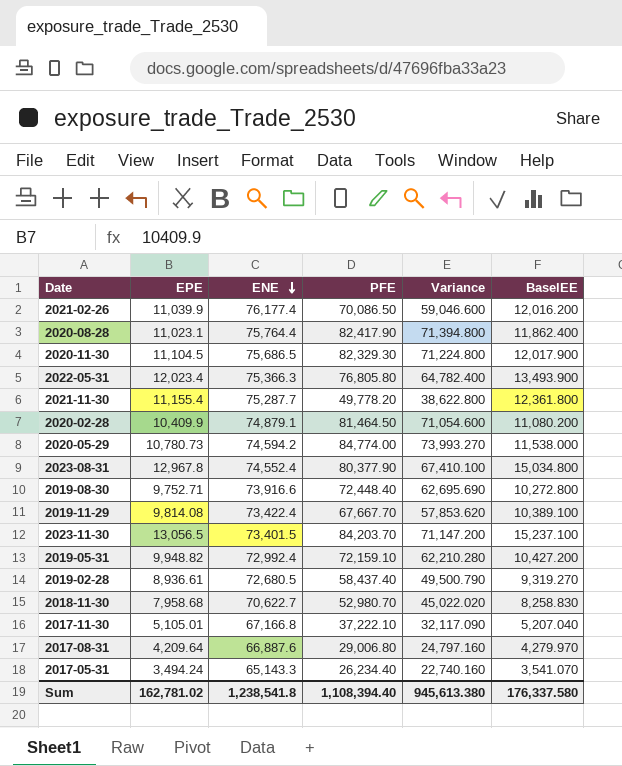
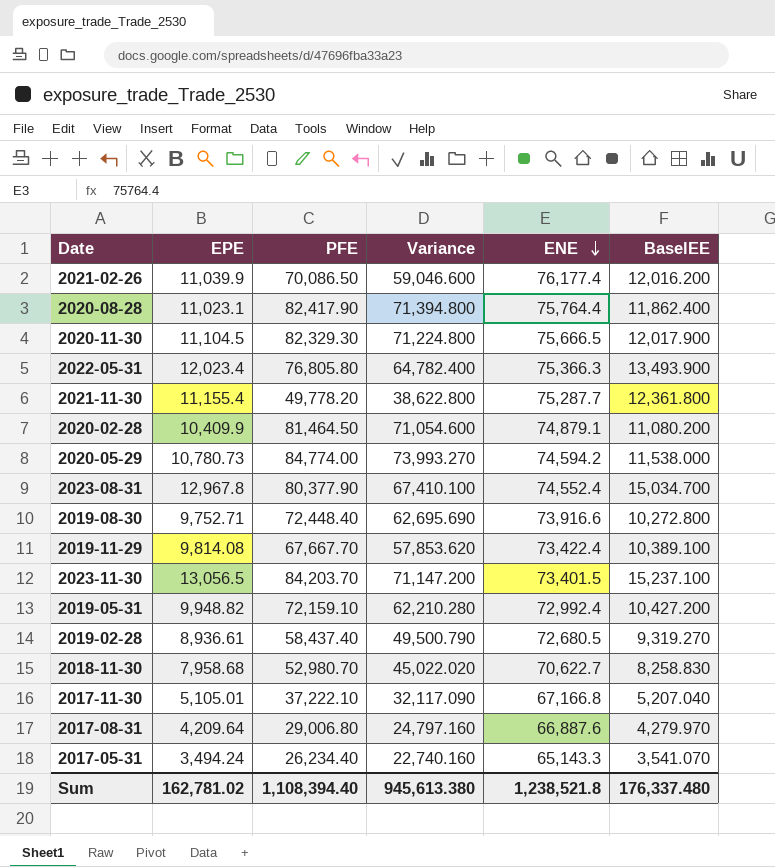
column ENE | position: 3 -> 5
2020-11-30 | ENE: 75,686.5 -> 75,666.5
2023-08-31 | BaselEE: 15,034.800 -> 15,034.700
Sum | ENE: 1,238,541.8 -> 1,238,521.8
Sum | BaselEE: 176,337.580 -> 176,337.480

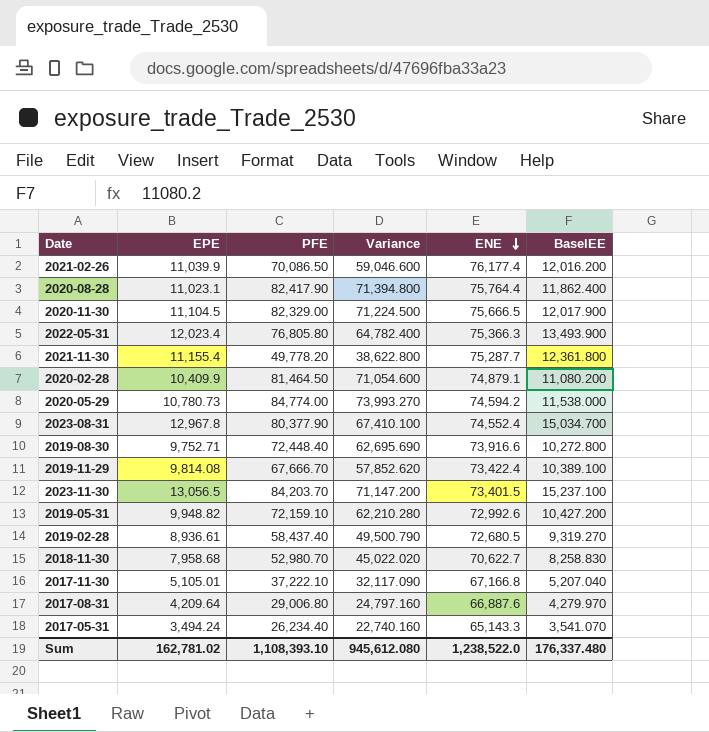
2020-11-30 | PFE: 82,329.30 -> 82,329.00
2020-11-30 | Variance: 71,224.800 -> 71,224.500
2019-11-29 | PFE: 67,667.70 -> 67,666.70
2019-11-29 | Variance: 57,853.620 -> 57,852.620
2019-05-31 | ENE: 72,992.4 -> 72,992.6
Sum | PFE: 1,108,394.40 -> 1,108,393.10
Sum | Variance: 945,613.380 -> 945,612.080
Sum | ENE: 1,238,521.8 -> 1,238,522.0

